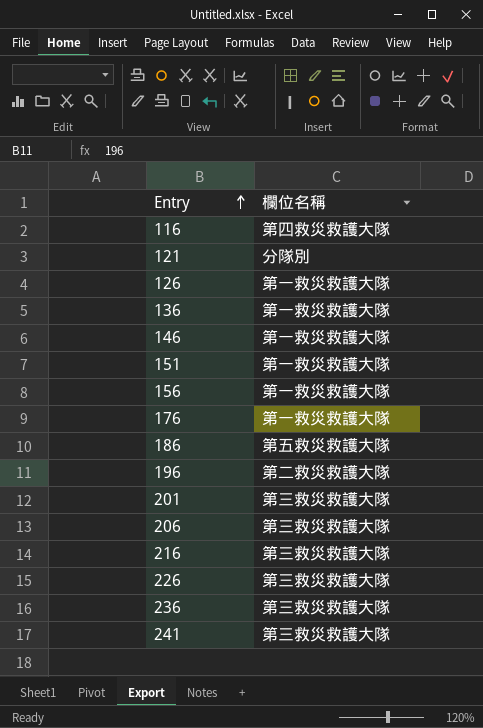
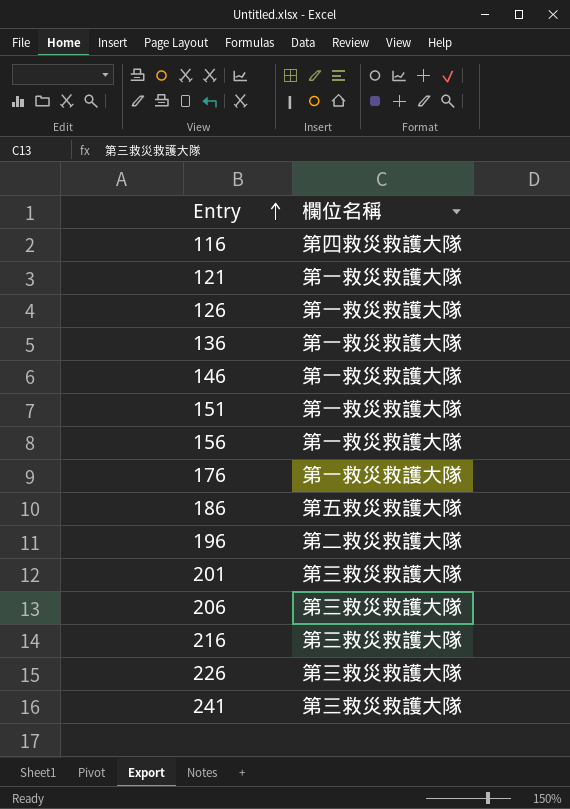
row 236: 第三救災救護大隊 -> none
121 | 欄位名稱: 分隊別 -> 第一救災救護大隊

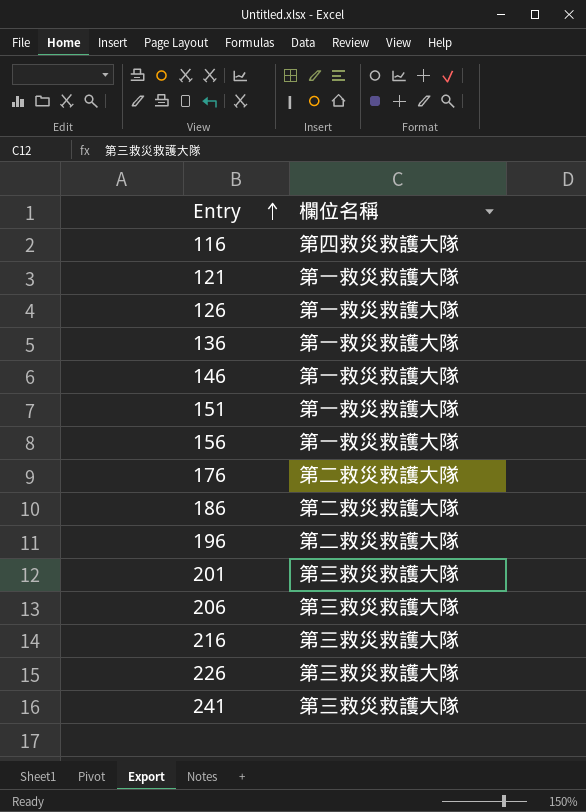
176 | 欄位名稱: 第一救災救護大隊 -> 第二救災救護大隊
186 | 欄位名稱: 第五救災救護大隊 -> 第二救災救護大隊

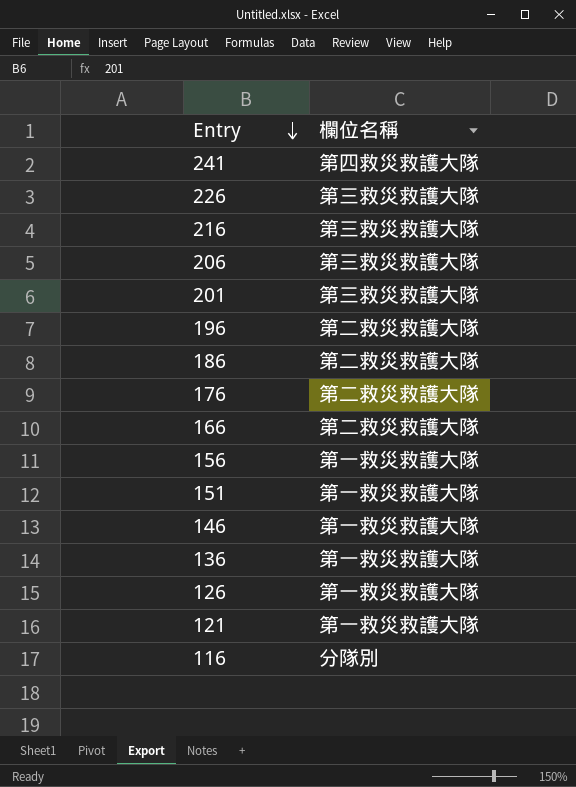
row order: Entry ascending -> Entry descending
241 | 欄位名稱: 第三救災救護大隊 -> 第四救災救護大隊
row 166: none -> 第二救災救護大隊
116 | 欄位名稱: 第四救災救護大隊 -> 分隊別

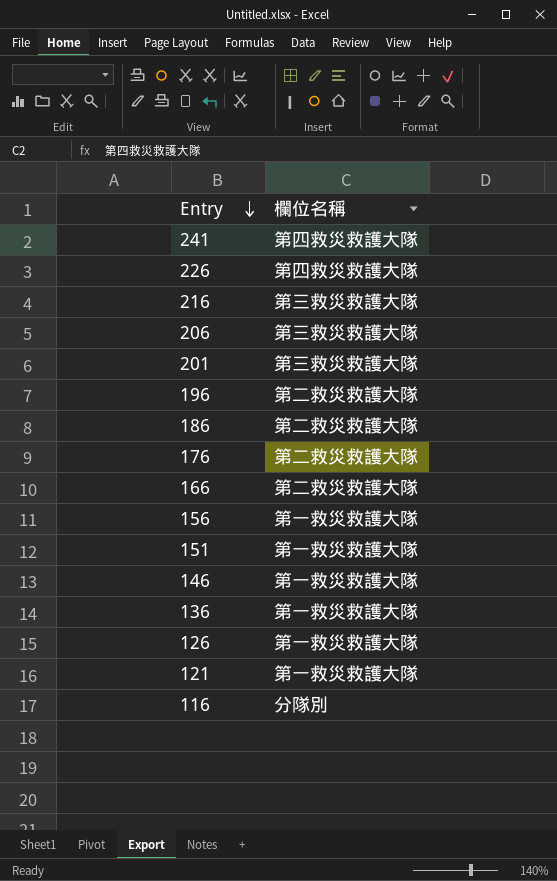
226 | 欄位名稱: 第三救災救護大隊 -> 第四救災救護大隊

